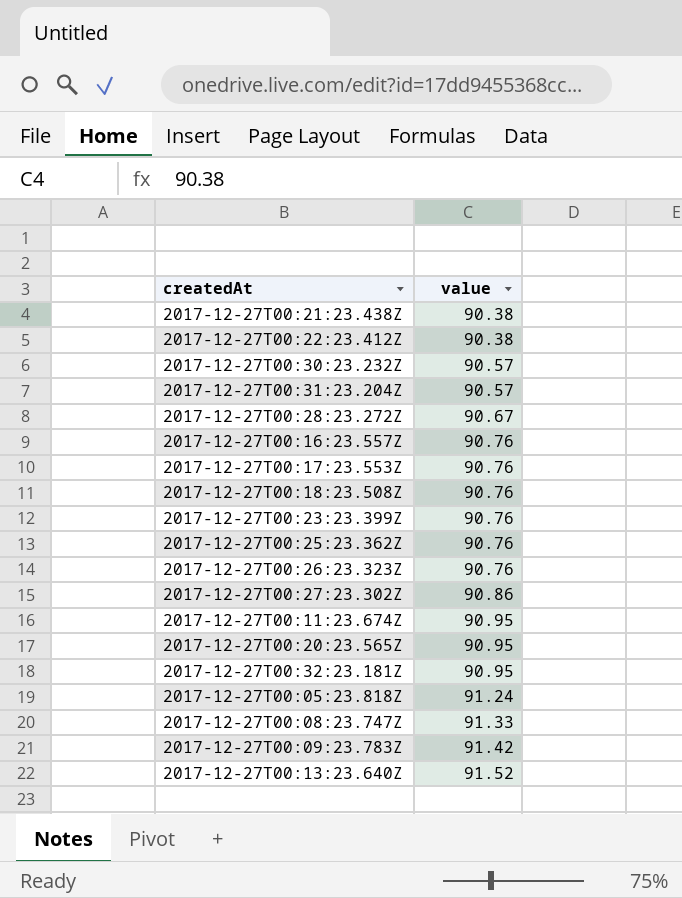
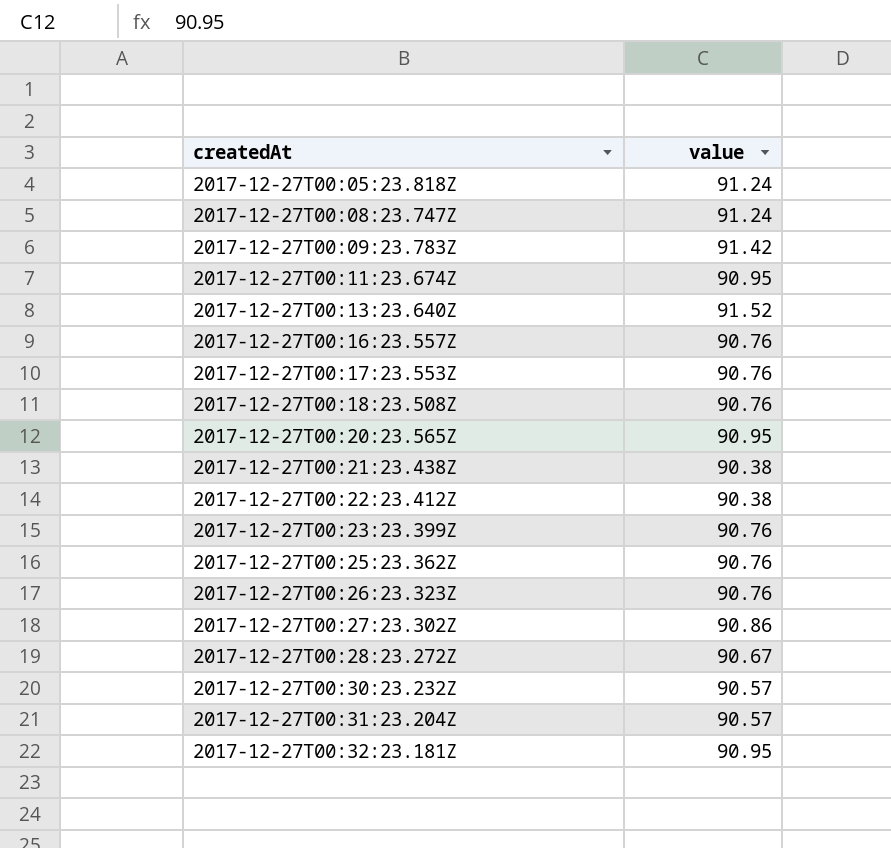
row order: value ascending -> createdAt ascending
2017-12-27T00:08:23.747Z | value: 91.33 -> 91.24

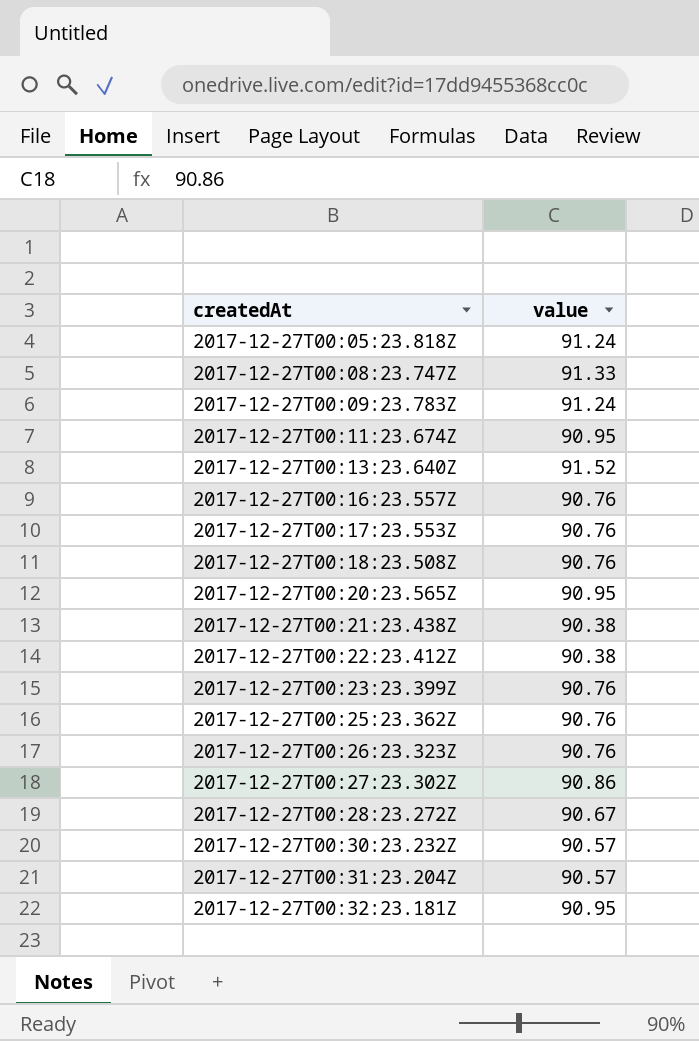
2017-12-27T00:08:23.747Z | value: 91.24 -> 91.33
2017-12-27T00:09:23.783Z | value: 91.42 -> 91.24

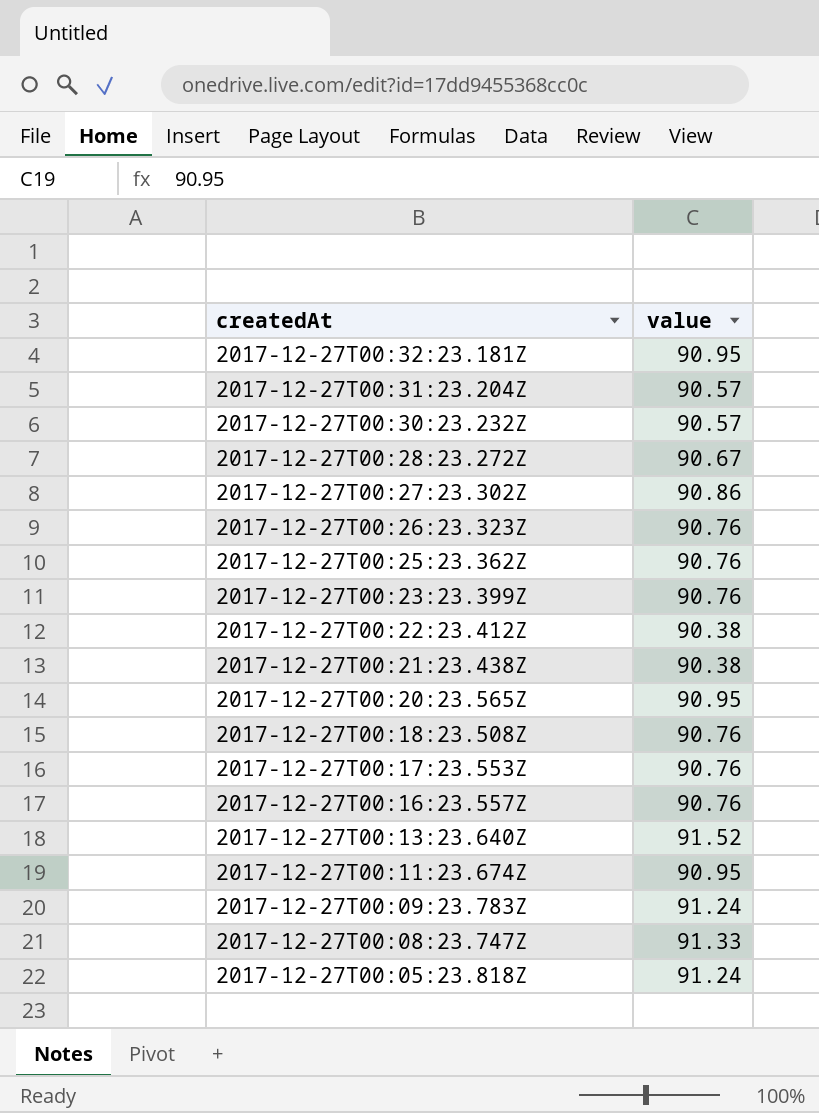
row order: createdAt ascending -> createdAt descending

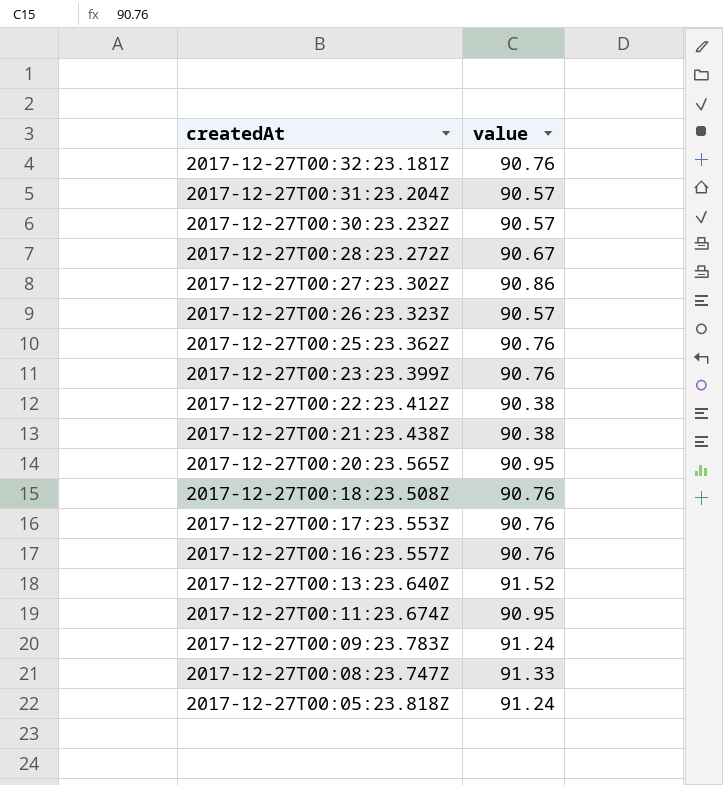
2017-12-27T00:32:23.181Z | value: 90.95 -> 90.76
2017-12-27T00:26:23.323Z | value: 90.76 -> 90.57

